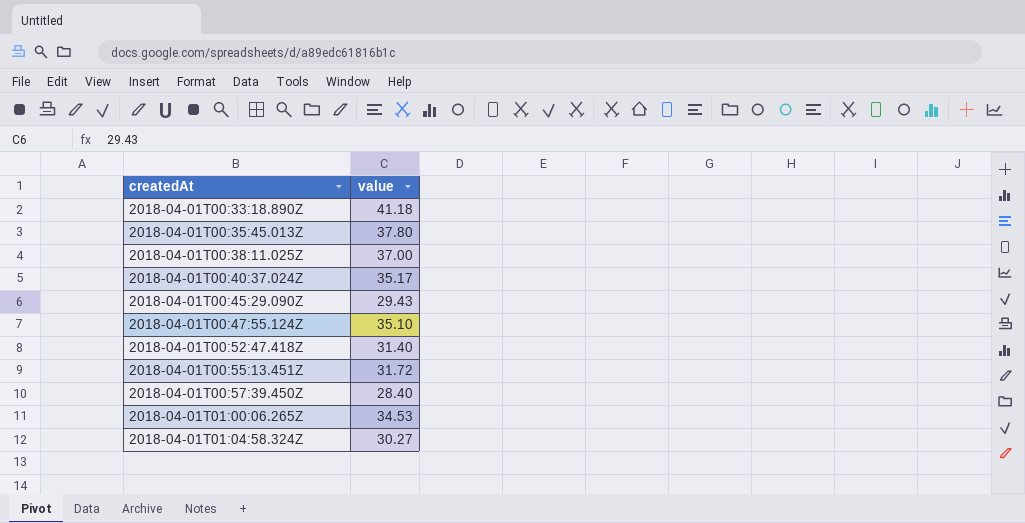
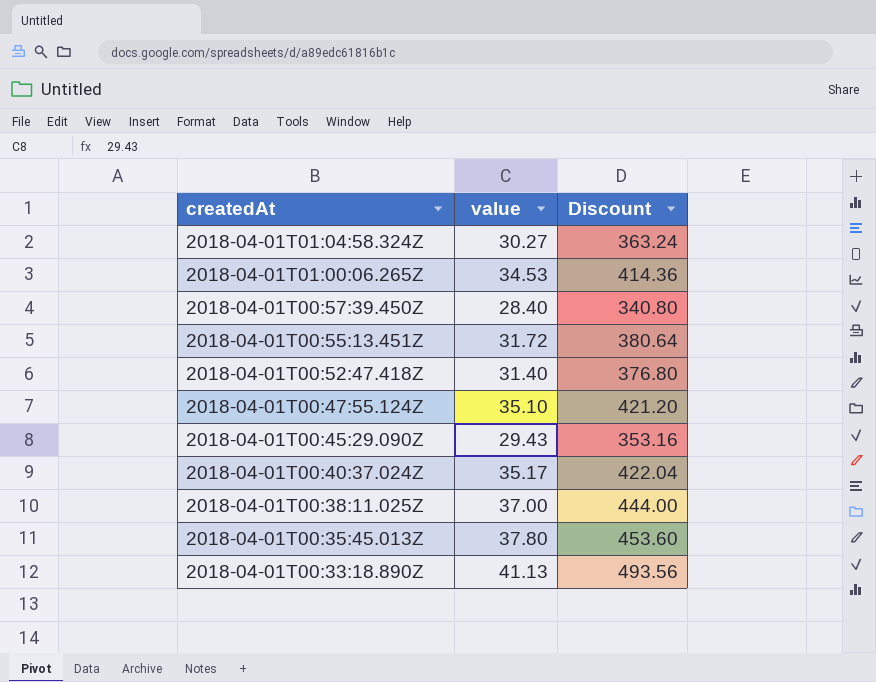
row order: createdAt ascending -> createdAt descending
column Discount | formula: none -> [value] * 12
2018-04-01T00:33:18.890Z | value: 41.18 -> 41.13

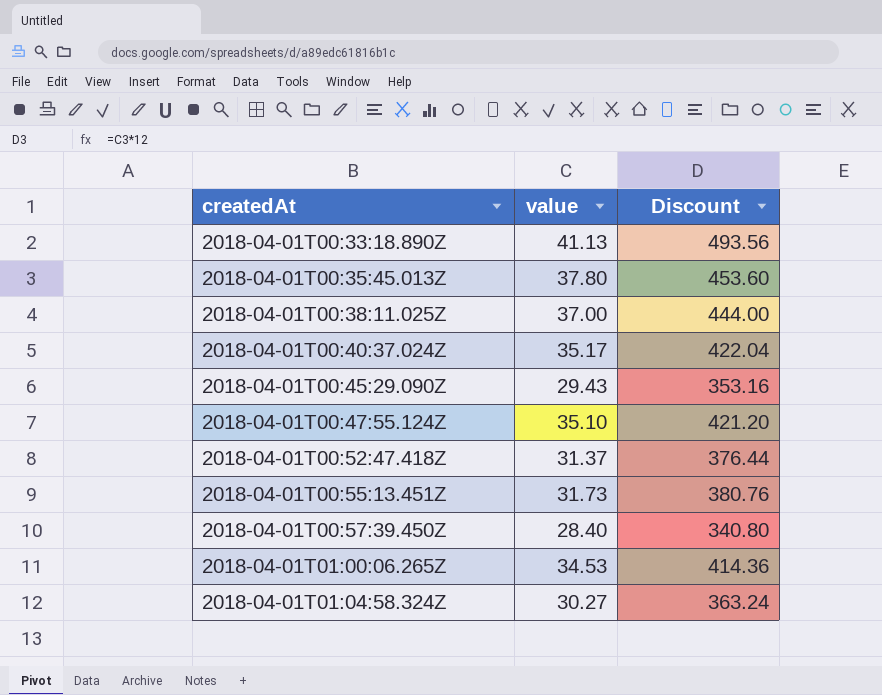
row order: createdAt descending -> createdAt ascending
2018-04-01T00:52:47.418Z | value: 31.40 -> 31.37
2018-04-01T00:52:47.418Z | Discount: 376.80 -> 376.44
2018-04-01T00:55:13.451Z | value: 31.72 -> 31.73
2018-04-01T00:55:13.451Z | Discount: 380.64 -> 380.76

